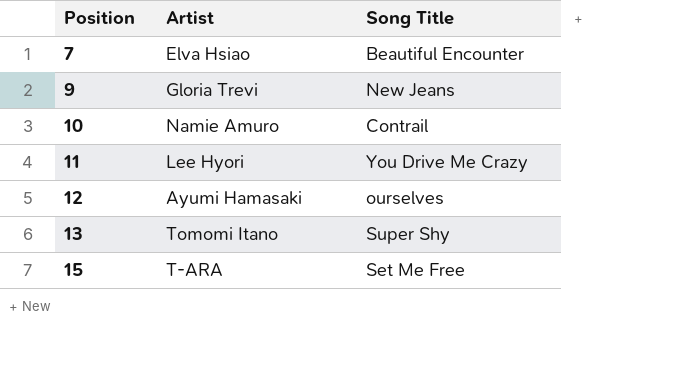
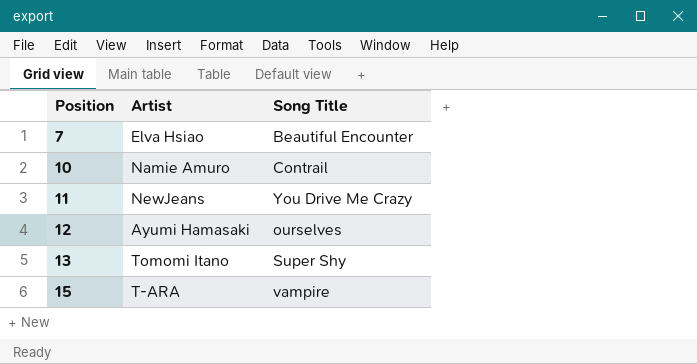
row 9: Gloria Trevi | New Jeans -> none
11 | Artist: Lee Hyori -> NewJeans
15 | Song Title: Set Me Free -> vampire

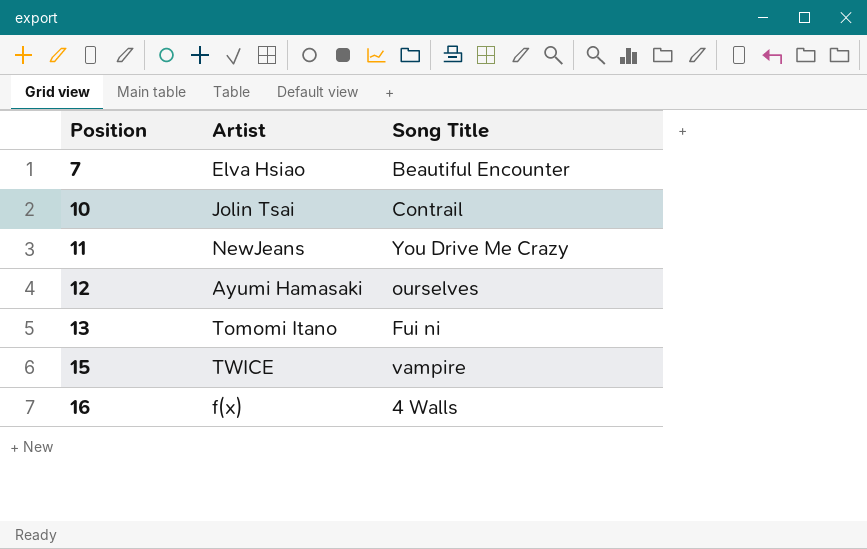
10 | Artist: Namie Amuro -> Jolin Tsai
13 | Song Title: Super Shy -> Fui ni
15 | Artist: T-ARA -> TWICE
row 16: none -> f(x) | 4 Walls

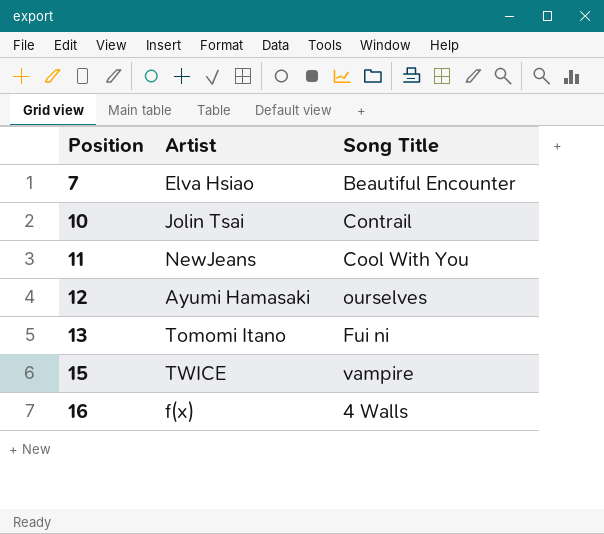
11 | Song Title: You Drive Me Crazy -> Cool With You

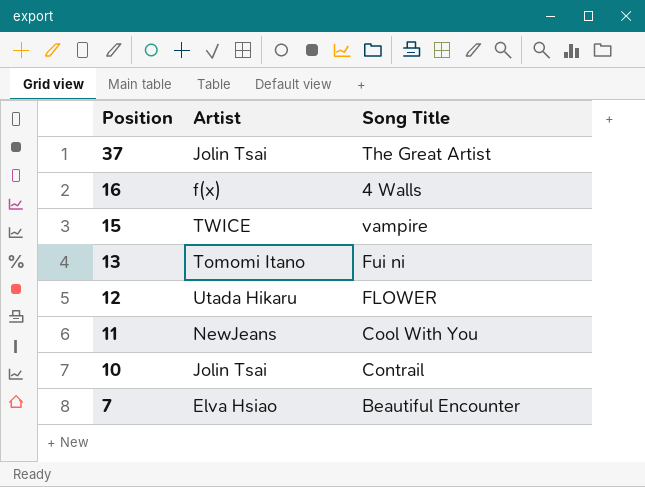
row order: Position ascending -> Position descending
row 37: none -> Jolin Tsai | The Great Artist
12 | Artist: Ayumi Hamasaki -> Utada Hikaru
12 | Song Title: ourselves -> FLOWER

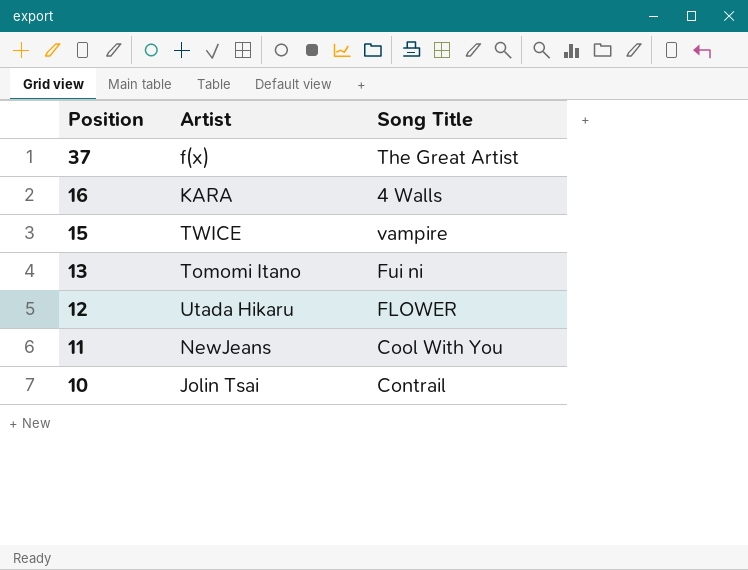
row 7: Elva Hsiao | Beautiful Encounter -> none
37 | Artist: Jolin Tsai -> f(x)
16 | Artist: f(x) -> KARA

